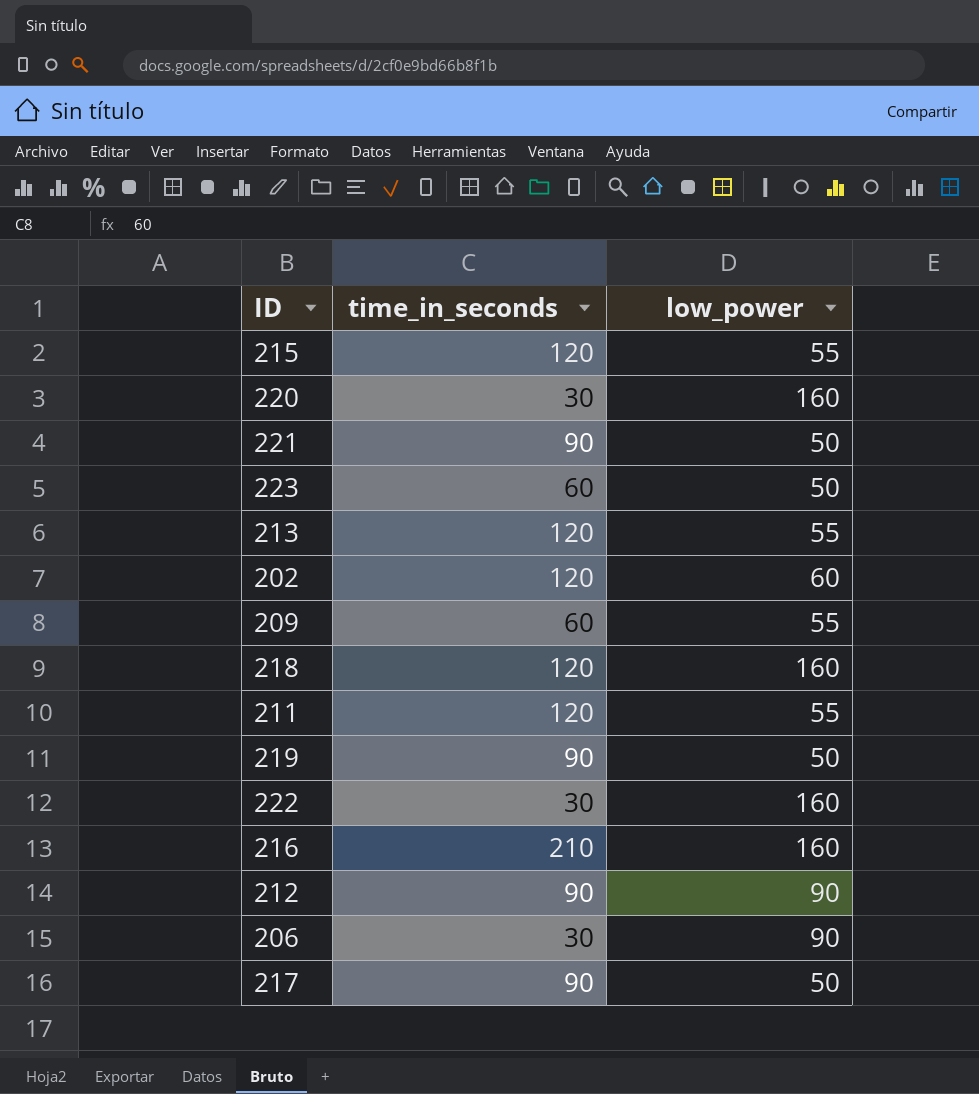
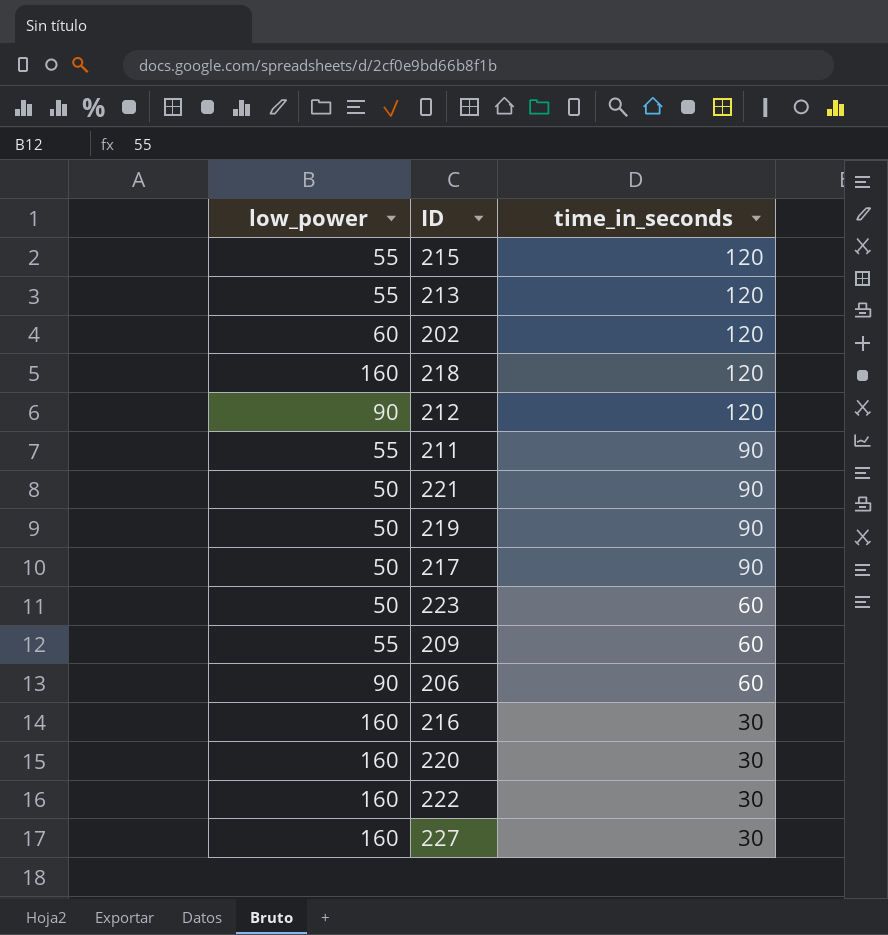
row order: none -> time_in_seconds descending
column low_power | position: 3 -> 1
212 | time_in_seconds: 90 -> 120
211 | time_in_seconds: 120 -> 90
206 | time_in_seconds: 30 -> 60
216 | time_in_seconds: 210 -> 30
row 227: none -> 160 | 30

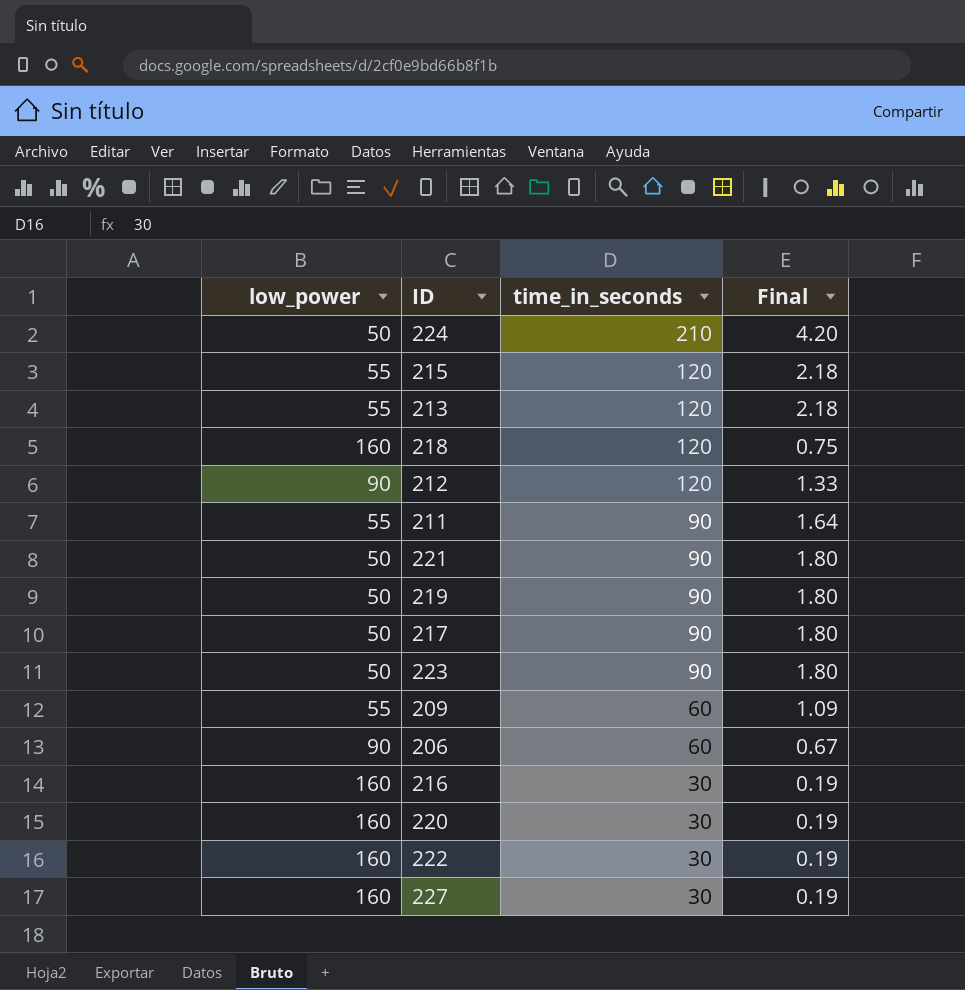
column Final | formula: none -> [time_in_seconds] / [low_power]
row 202: 60 | 120 -> none
row 224: none -> 50 | 210 | 4.20
223 | time_in_seconds: 60 -> 90

